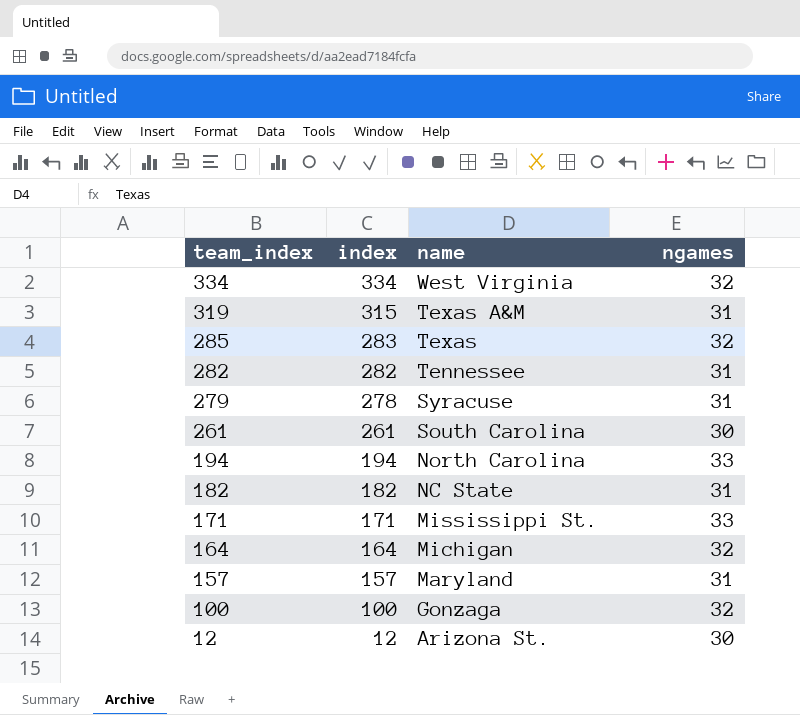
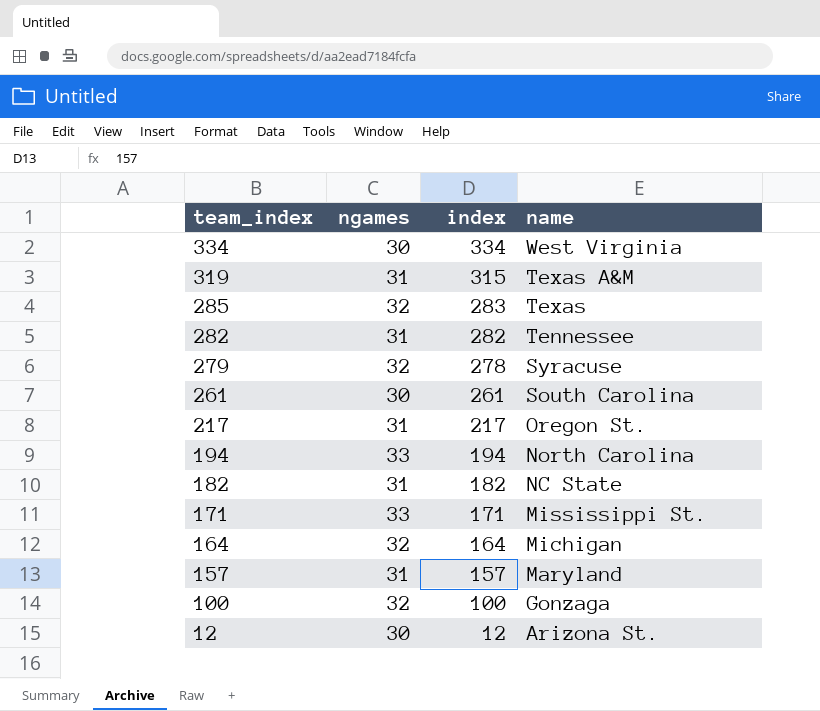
column ngames | position: 4 -> 2
334 | ngames: 32 -> 30
279 | ngames: 31 -> 32
row 217: none -> 31 | 217 | Oregon St.

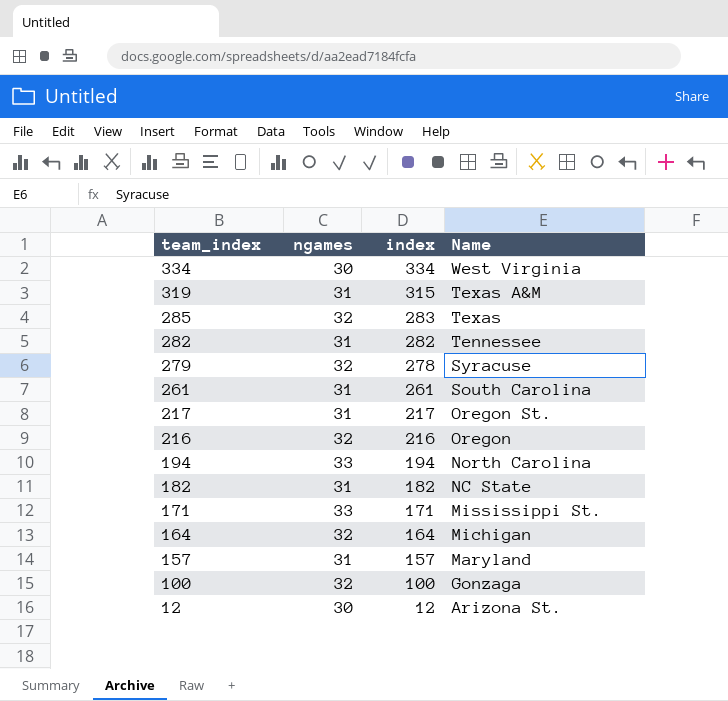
column name: name -> Name
261 | ngames: 30 -> 31
row 216: none -> 32 | 216 | Oregon

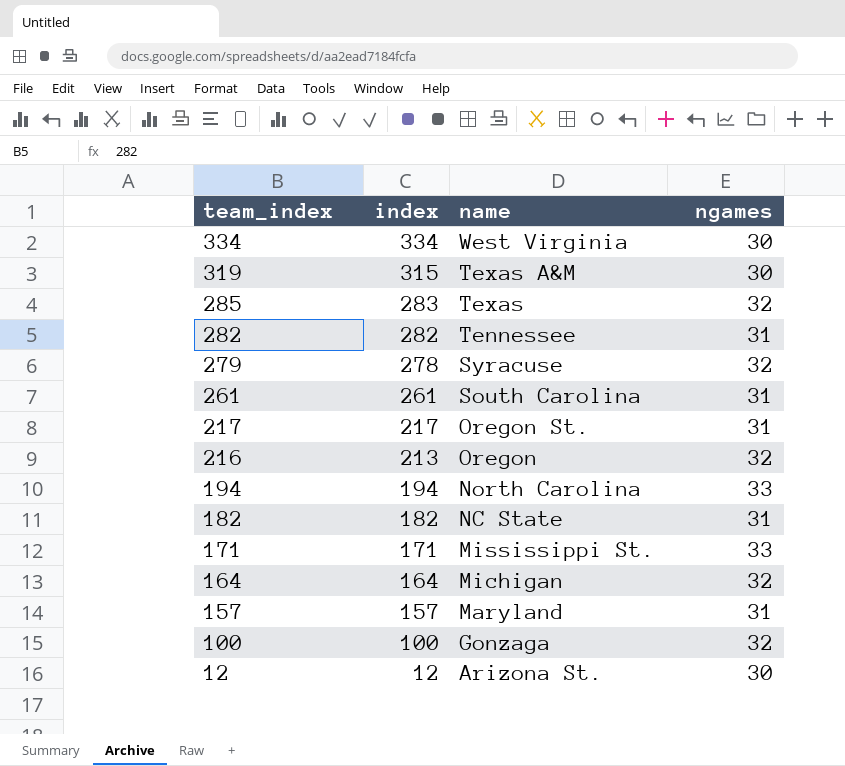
column name: Name -> name
column ngames | position: 2 -> 4
319 | ngames: 31 -> 30
216 | index: 216 -> 213

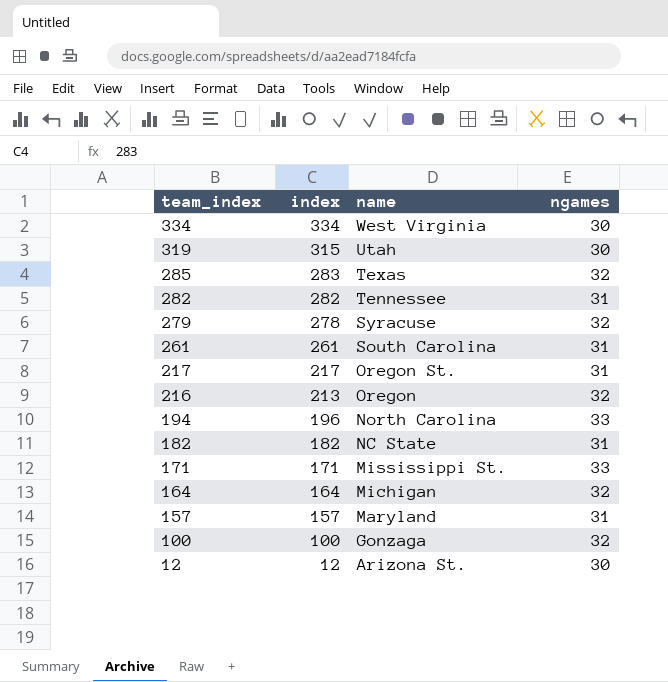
319 | name: Texas A&M -> Utah
194 | index: 194 -> 196

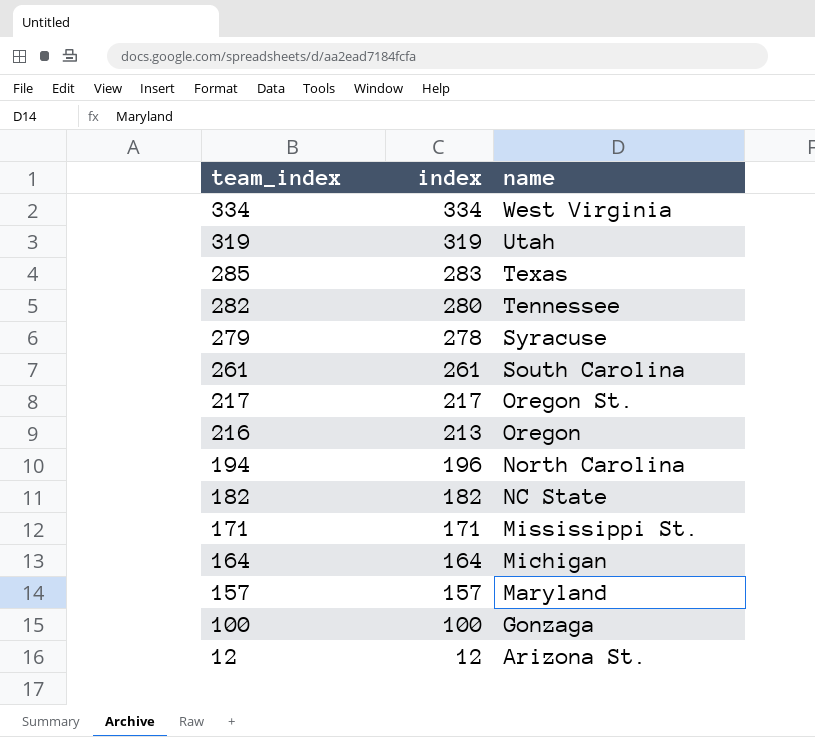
column ngames | position: 4 -> none
319 | index: 315 -> 319
282 | index: 282 -> 280

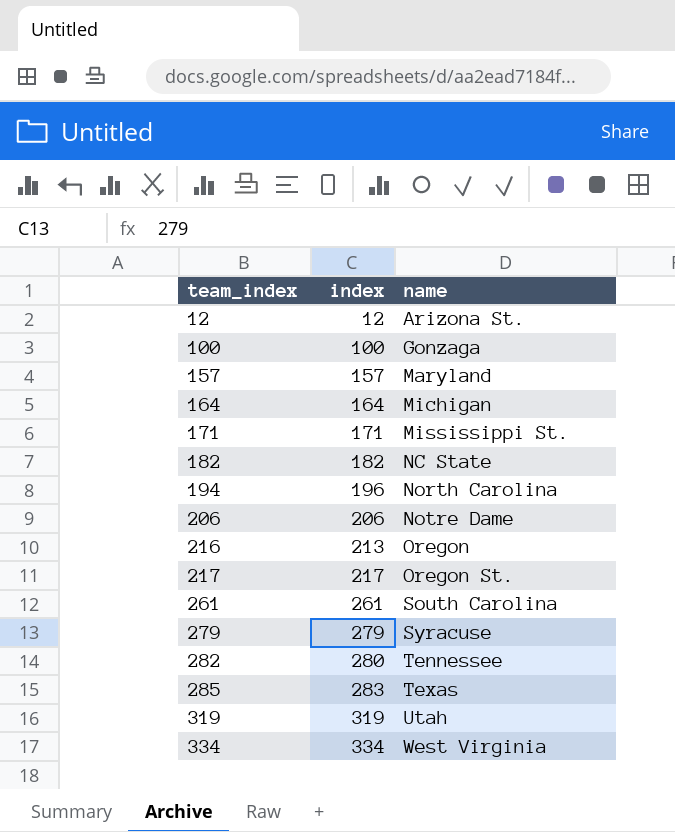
row order: team_index descending -> team_index ascending
row 206: none -> 206 | Notre Dame
279 | index: 278 -> 279

